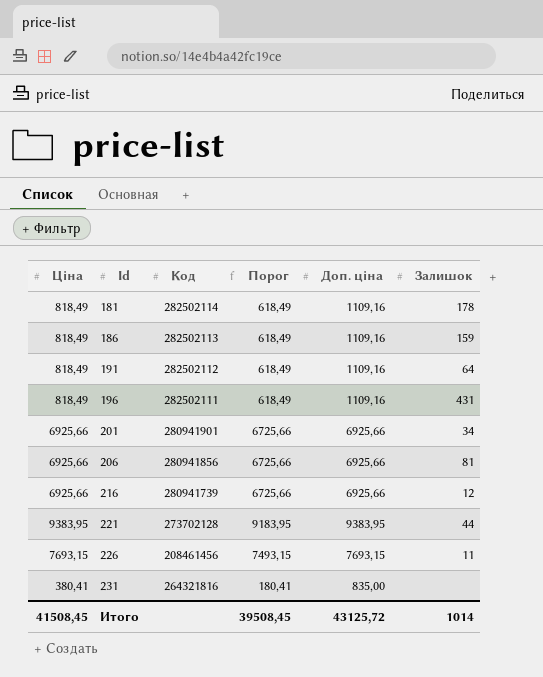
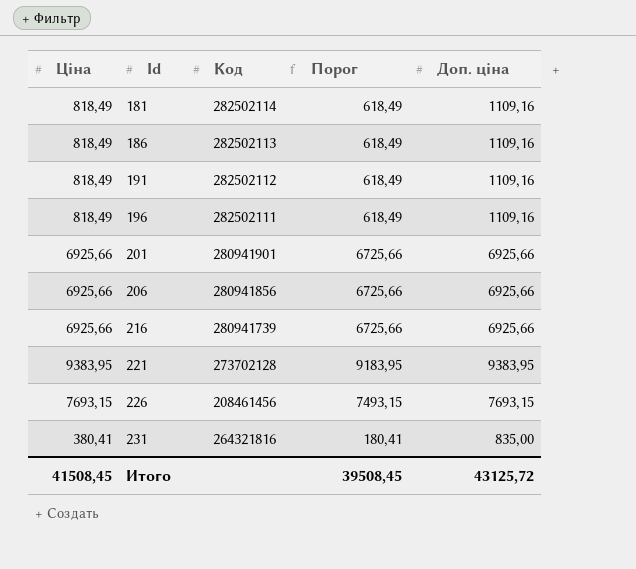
column Залишок | position: 6 -> none

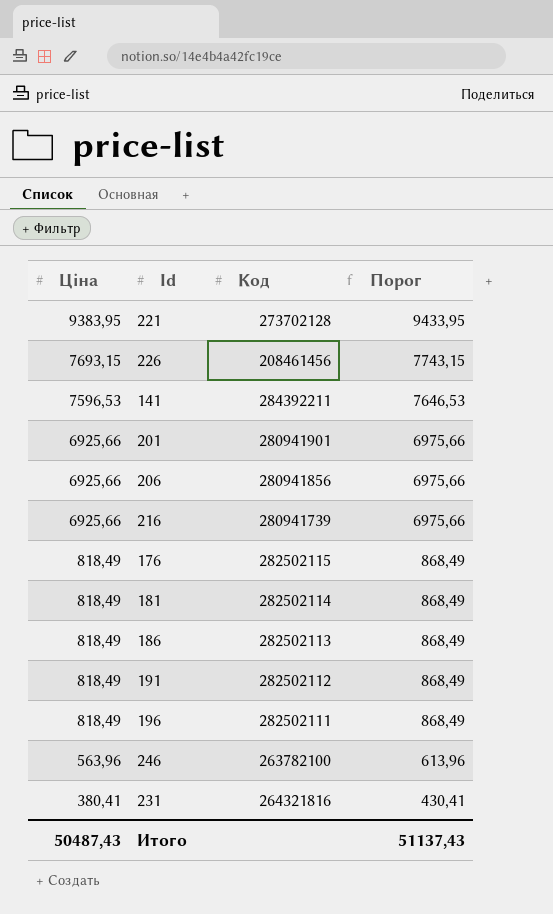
row order: Id ascending -> Ціна descending
column Доп. ціна | position: 5 -> none
column Порог | formula: [Ціна] - 200 -> [Ціна] + 50
row 141: none -> 7596,53 | 284392211 | 7646,53
row 176: none -> 818,49 | 282502115 | 868,49
row 246: none -> 563,96 | 263782100 | 613,96
Итого | Ціна: 41508,45 -> 50487,43
Итого | Порог: 39508,45 -> 51137,43

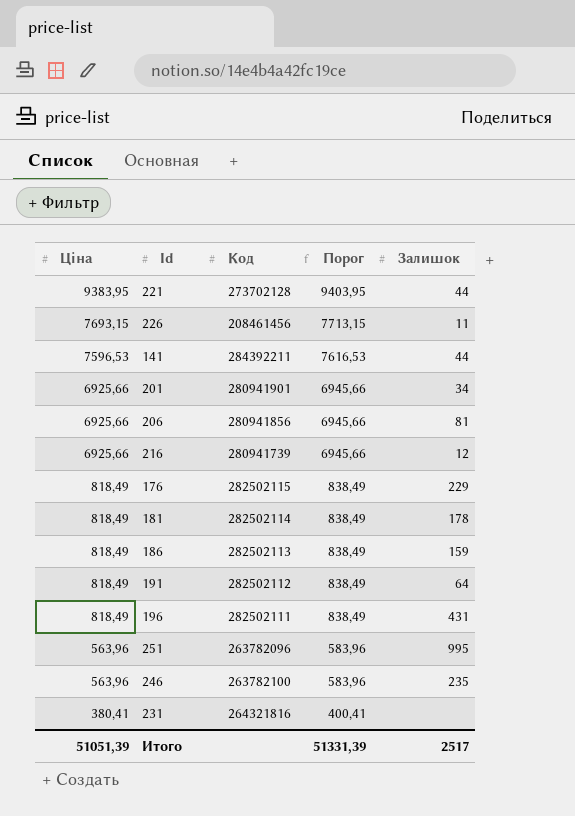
column Порог | formula: [Ціна] + 50 -> [Ціна] + 20
column Залишок | position: none -> 5
row 251: none -> 563,96 | 263782096 | 583,96 | 995
Итого | Ціна: 50487,43 -> 51051,39
Итого | Порог: 51137,43 -> 51331,39

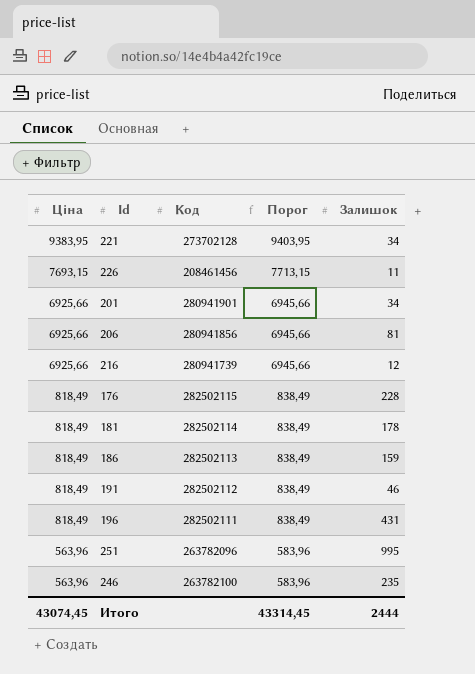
row 141: 7596,53 | 284392211 | 7616,53 | 44 -> none
row 231: 380,41 | 264321816 | 400,41 | none -> none
221 | Залишок: 44 -> 34
176 | Залишок: 229 -> 228
191 | Залишок: 64 -> 46
Итого | Ціна: 51051,39 -> 43074,45
Итого | Порог: 51331,39 -> 43314,45
Итого | Залишок: 2517 -> 2444

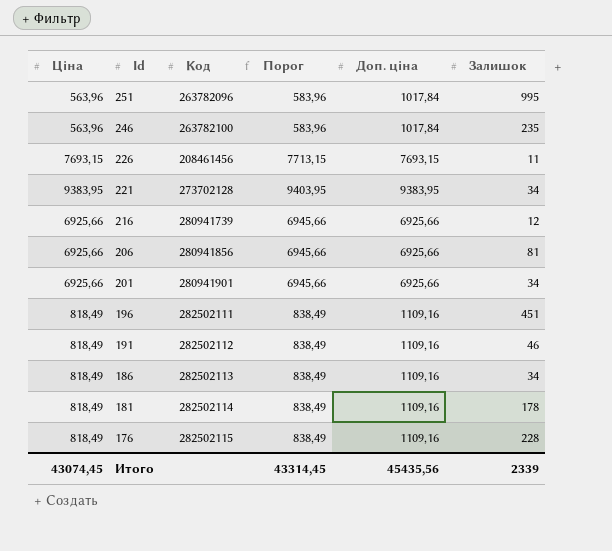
row order: Ціна descending -> Id descending
column Доп. ціна | position: none -> 5
196 | Залишок: 431 -> 451
186 | Залишок: 159 -> 34
Итого | Залишок: 2444 -> 2339

